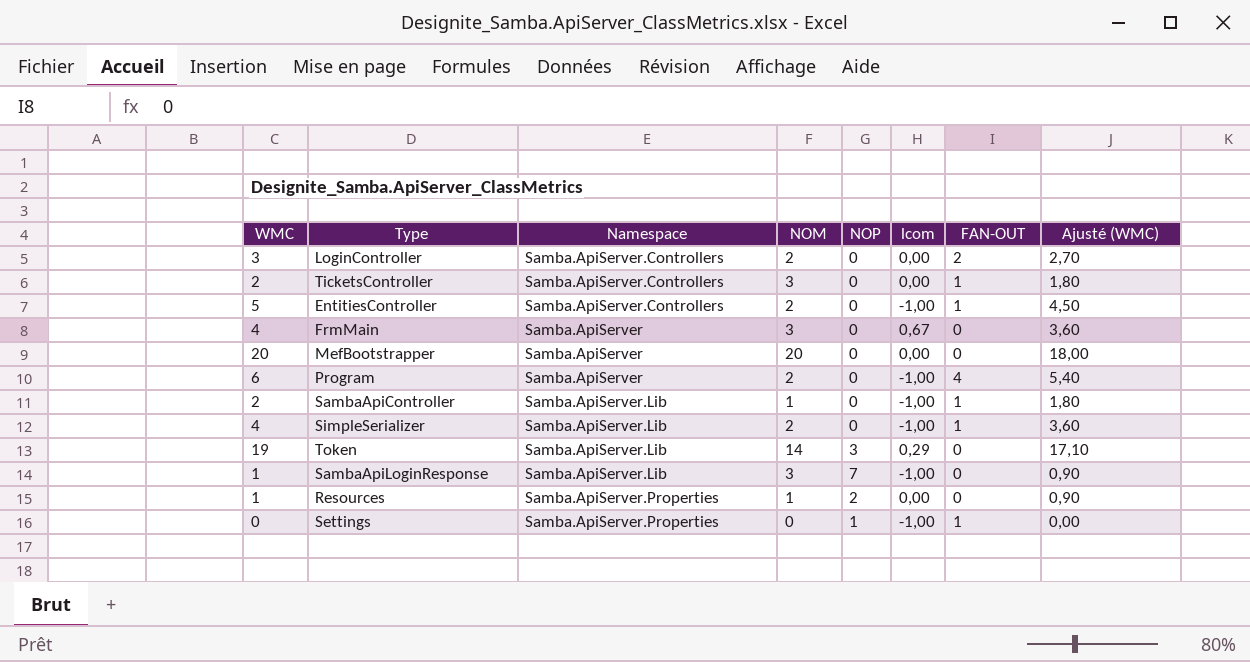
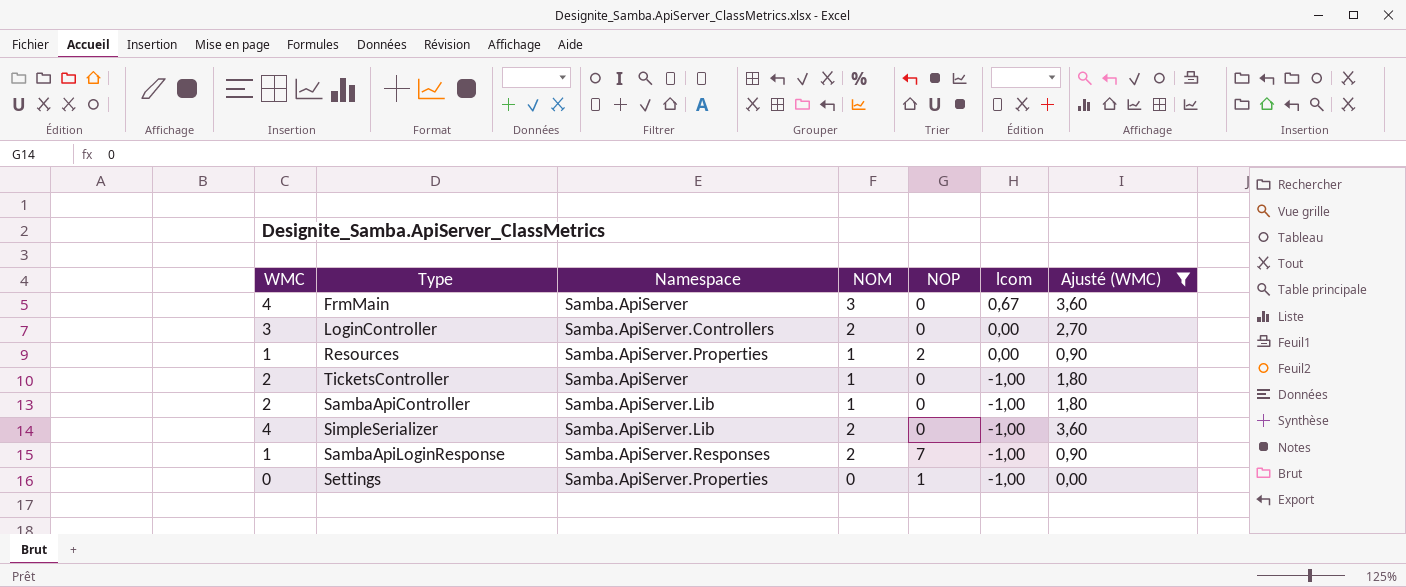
filter: none -> Ajusté (WMC) <= 3,60
row order: none -> lcom descending
column FAN-OUT | position: 7 -> none
TicketsController | Namespace: Samba.ApiServer.Controllers -> Samba.ApiServer
TicketsController | NOM: 3 -> 1
TicketsController | lcom: 0,00 -> -1,00
SambaApiLoginResponse | Namespace: Samba.ApiServer.Lib -> Samba.ApiServer.Responses
SambaApiLoginResponse | NOM: 3 -> 2

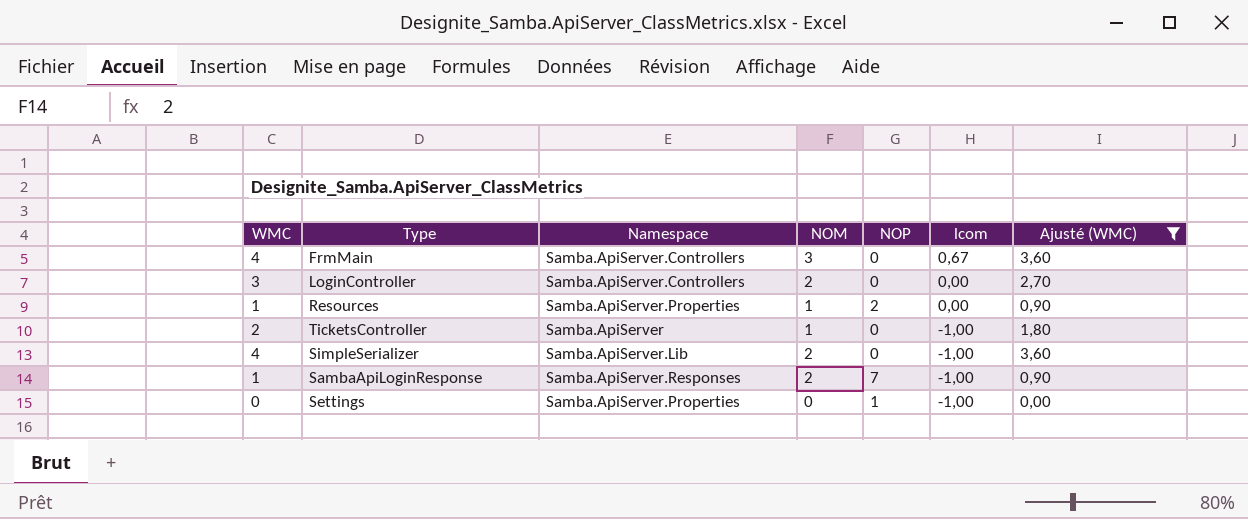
row SambaApiController: 2 | Samba.ApiServer.Lib | 1 | 0 | -1,00 | 1,80 -> none
FrmMain | Namespace: Samba.ApiServer -> Samba.ApiServer.Controllers

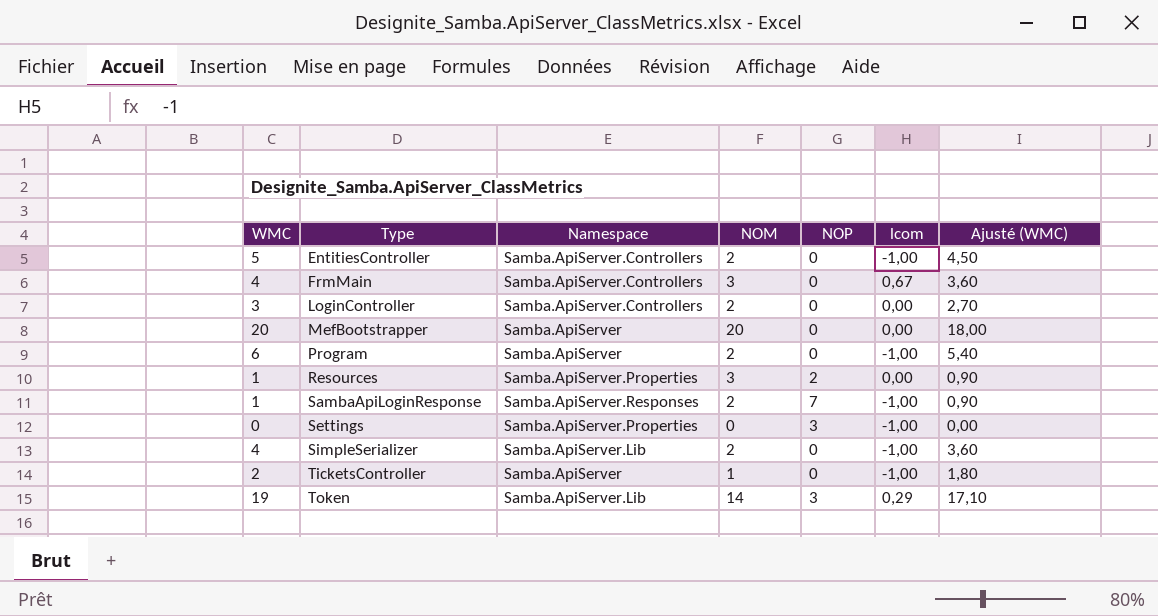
filter: Ajusté (WMC) <= 3,60 -> none
row order: lcom descending -> Type ascending
Resources | NOM: 1 -> 3
Settings | NOP: 1 -> 3

